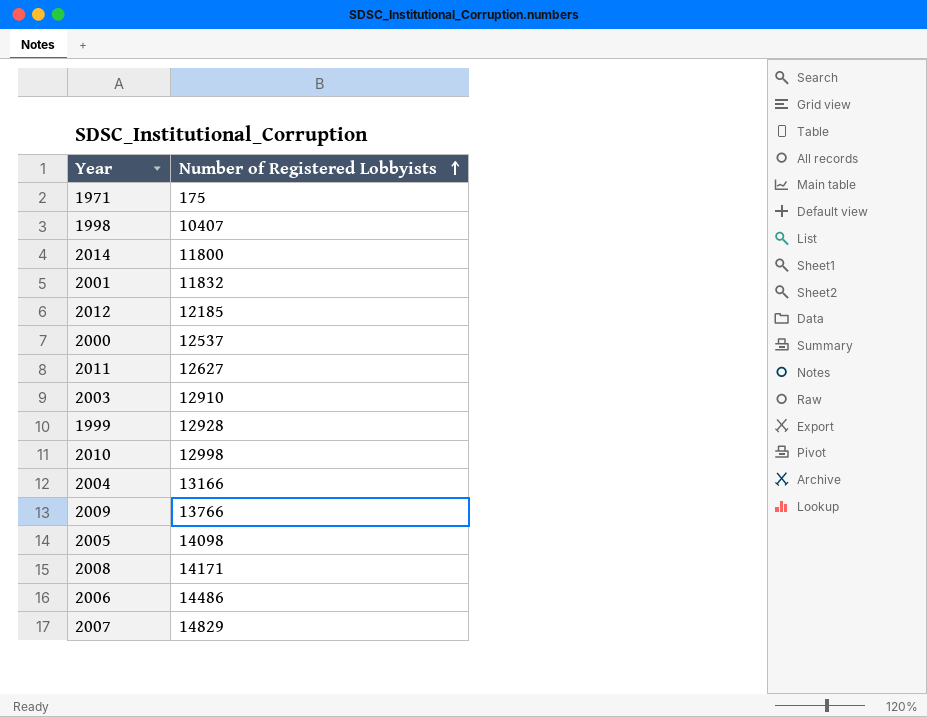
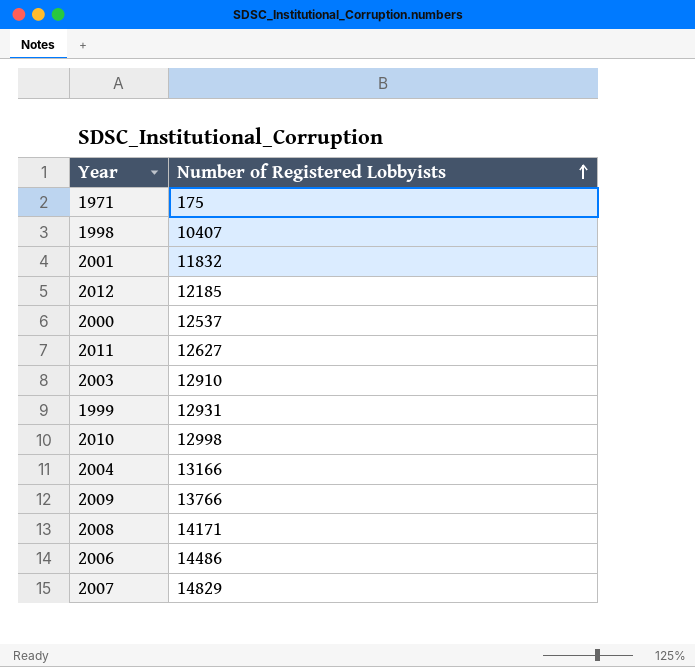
row 2014: 11800 -> none
row 2005: 14098 -> none
1999 | Number of Registered Lobbyists: 12928 -> 12931

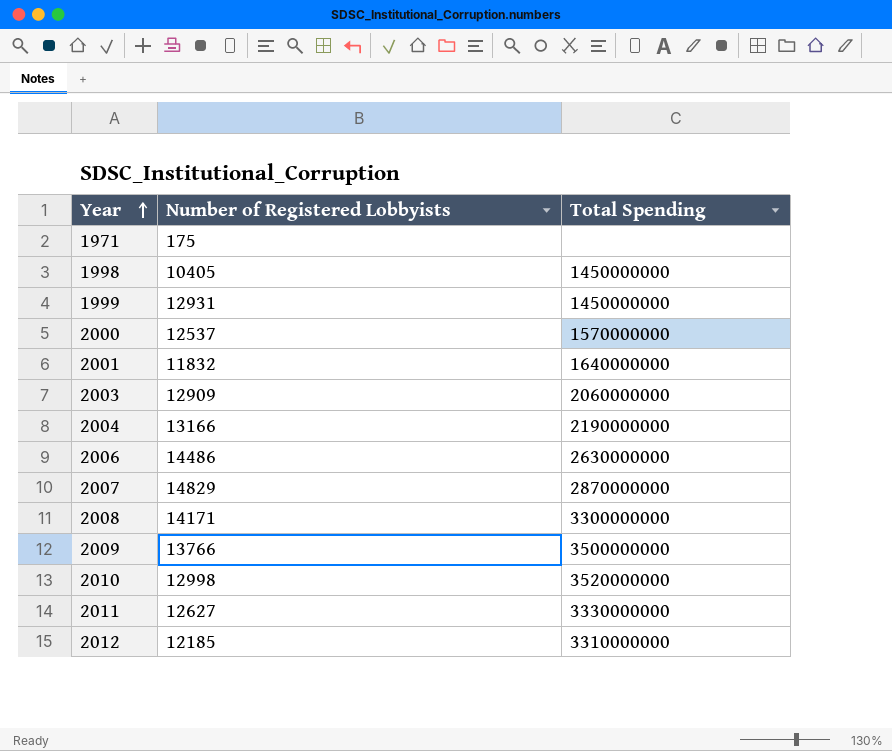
row order: Number of Registered Lobbyists ascending -> Year ascending
column Total Spending | position: none -> 3
1998 | Number of Registered Lobbyists: 10407 -> 10405
2003 | Number of Registered Lobbyists: 12910 -> 12909

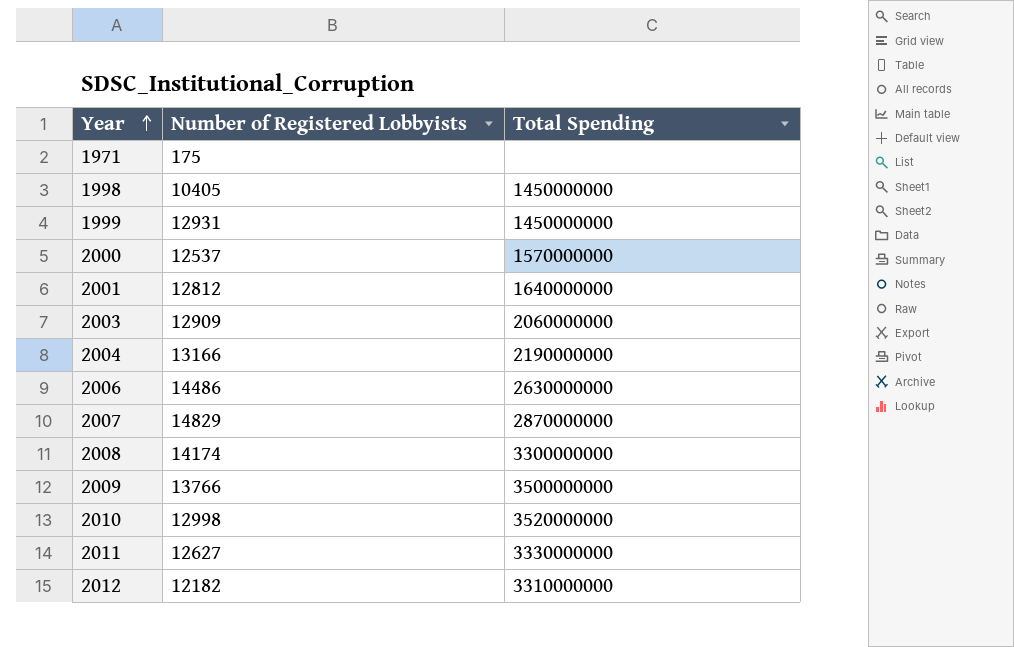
2001 | Number of Registered Lobbyists: 11832 -> 12812
2008 | Number of Registered Lobbyists: 14171 -> 14174
2012 | Number of Registered Lobbyists: 12185 -> 12182

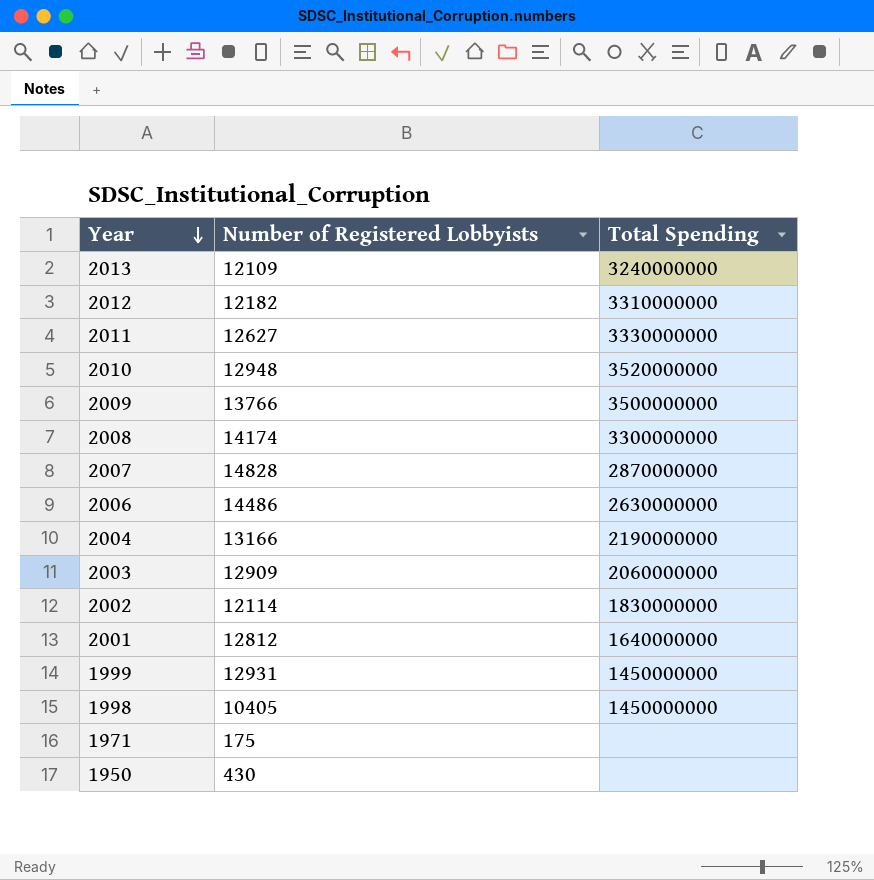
row order: Year ascending -> Year descending
row 2000: 12537 | 1570000000 -> none
row 2013: none -> 12109 | 3240000000
2010 | Number of Registered Lobbyists: 12998 -> 12948
2007 | Number of Registered Lobbyists: 14829 -> 14828
row 2002: none -> 12114 | 1830000000
row 1950: none -> 430 | none

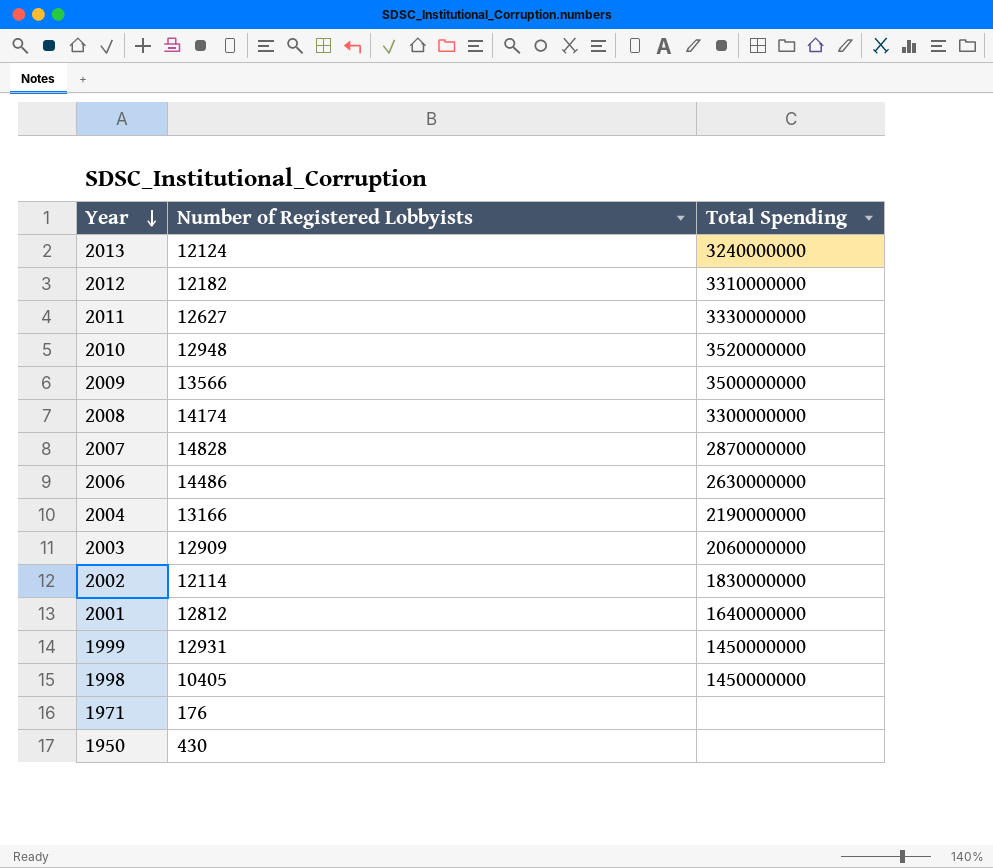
2013 | Number of Registered Lobbyists: 12109 -> 12124
2009 | Number of Registered Lobbyists: 13766 -> 13566
1971 | Number of Registered Lobbyists: 175 -> 176

